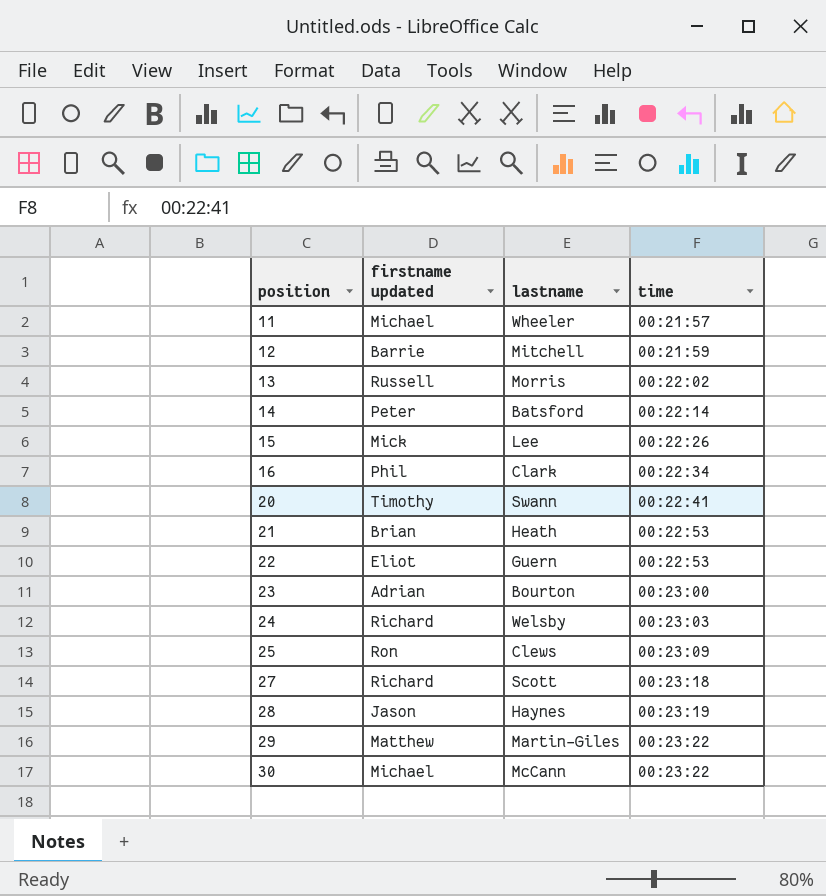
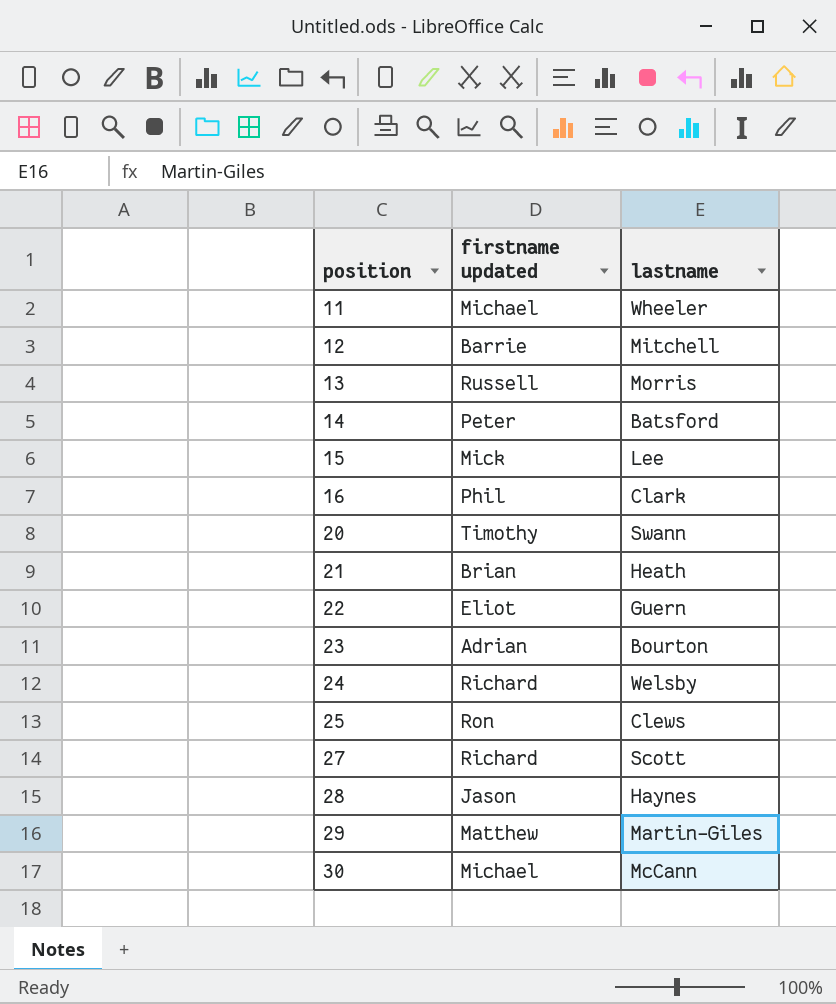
column time | position: 4 -> none

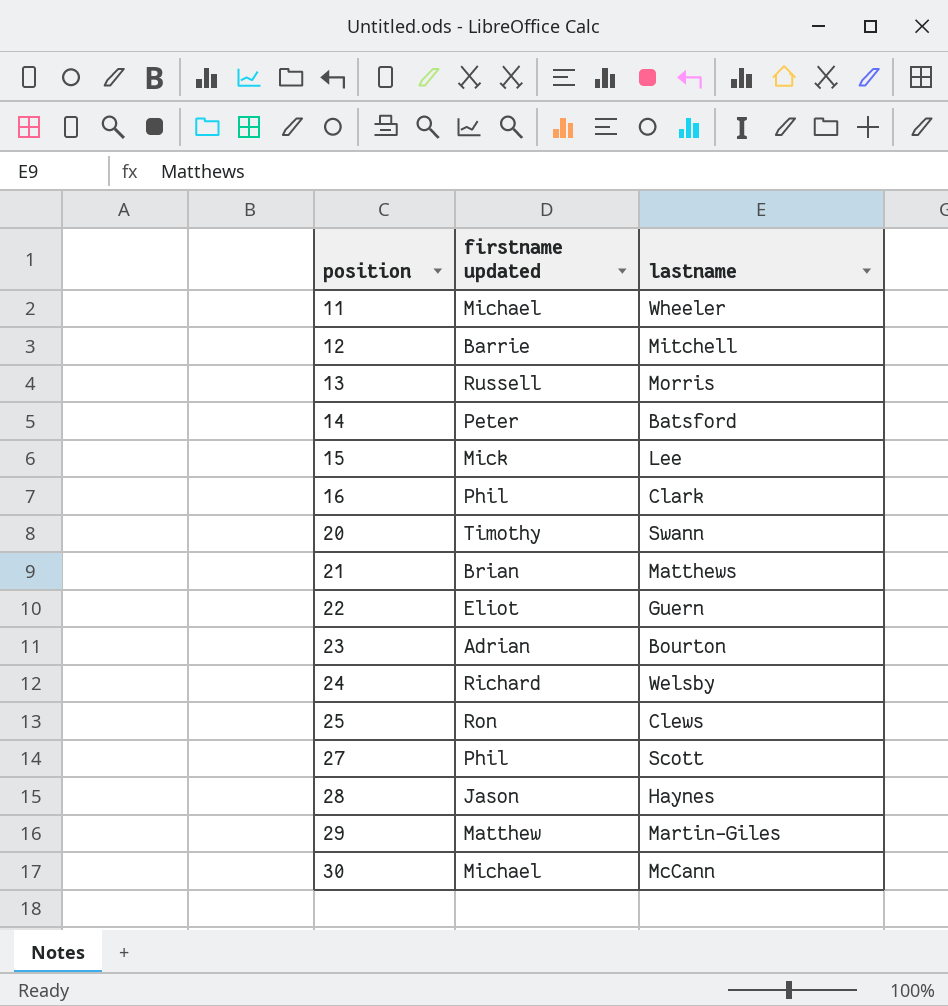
21 | lastname: Heath -> Matthews
27 | firstname updated: Richard -> Phil

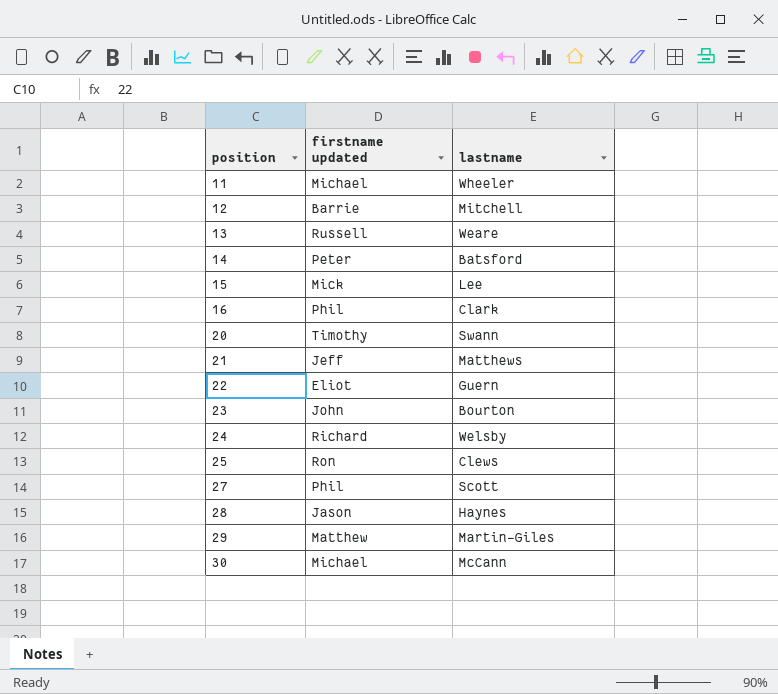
13 | lastname: Morris -> Weare
21 | firstname updated: Brian -> Jeff
23 | firstname updated: Adrian -> John

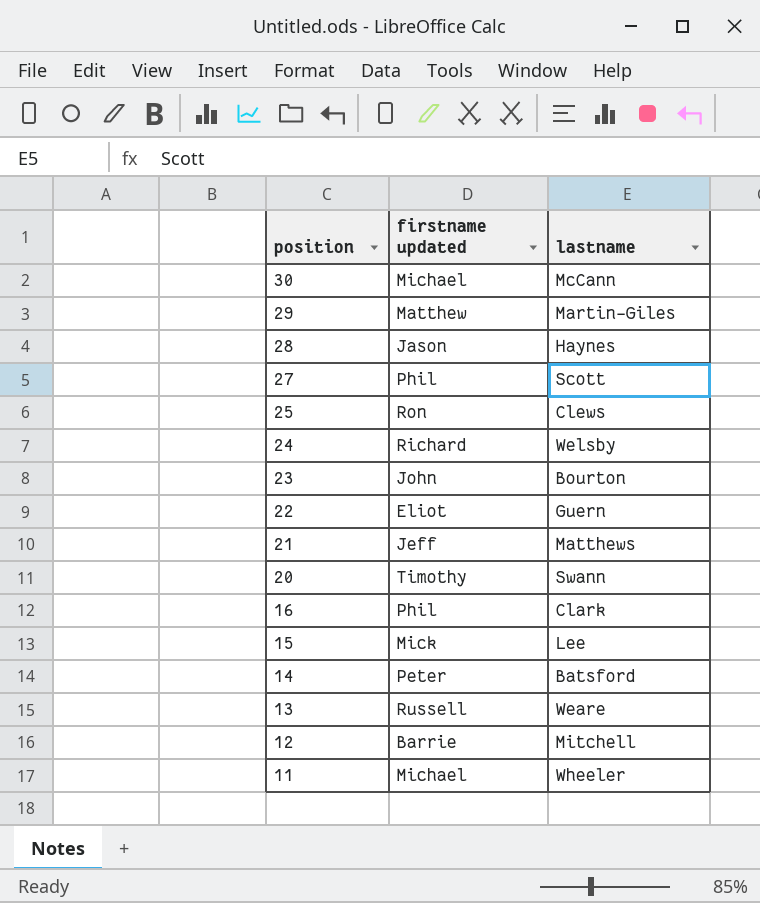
row order: position ascending -> position descending

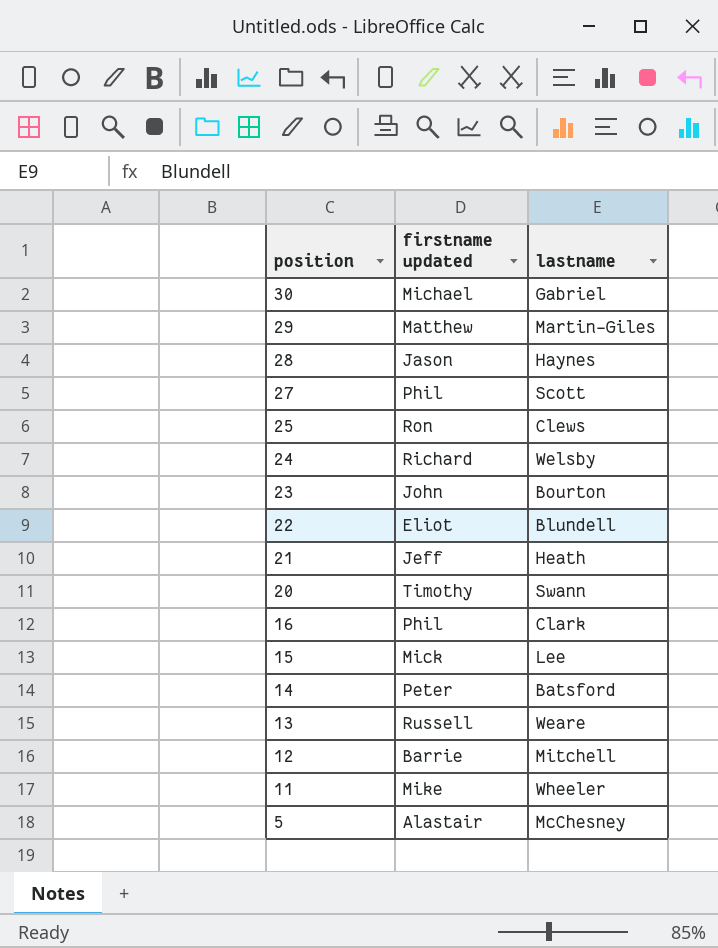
30 | lastname: McCann -> Gabriel
22 | lastname: Guern -> Blundell
21 | lastname: Matthews -> Heath
11 | firstname updated: Michael -> Mike
row 5: none -> Alastair | McChesney

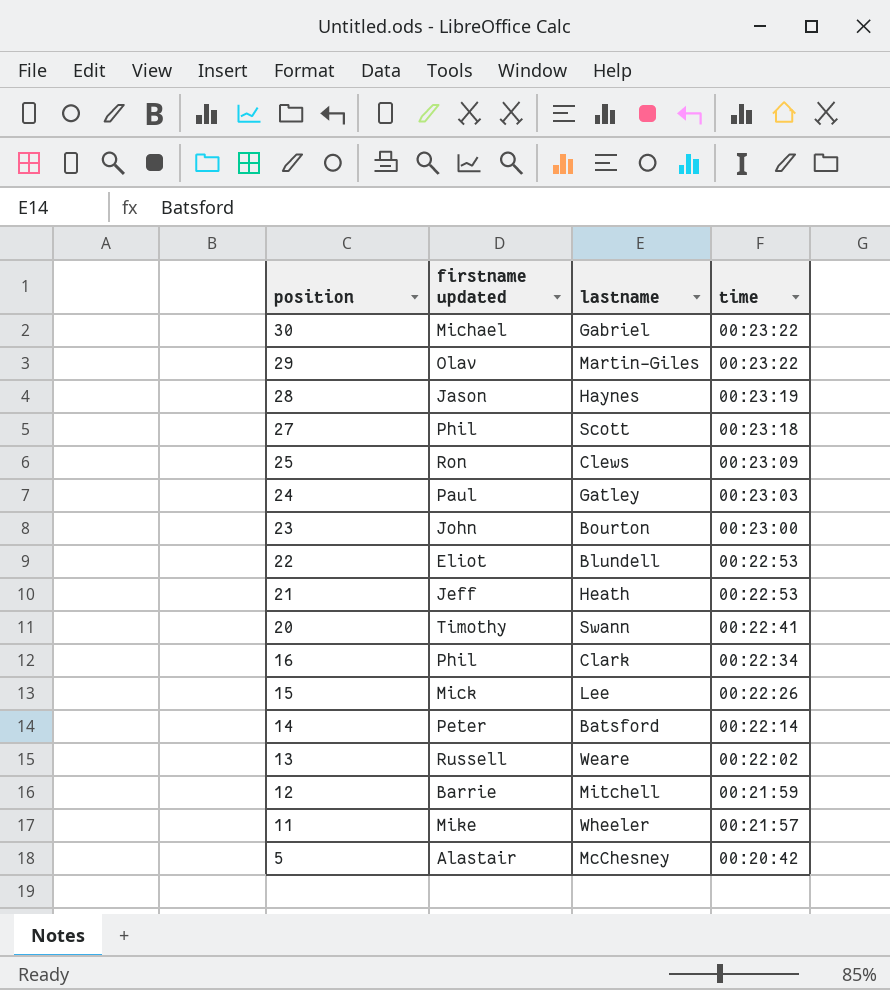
column time | position: none -> 4
29 | firstname updated: Matthew -> Olav
24 | firstname updated: Richard -> Paul
24 | lastname: Welsby -> Gatley

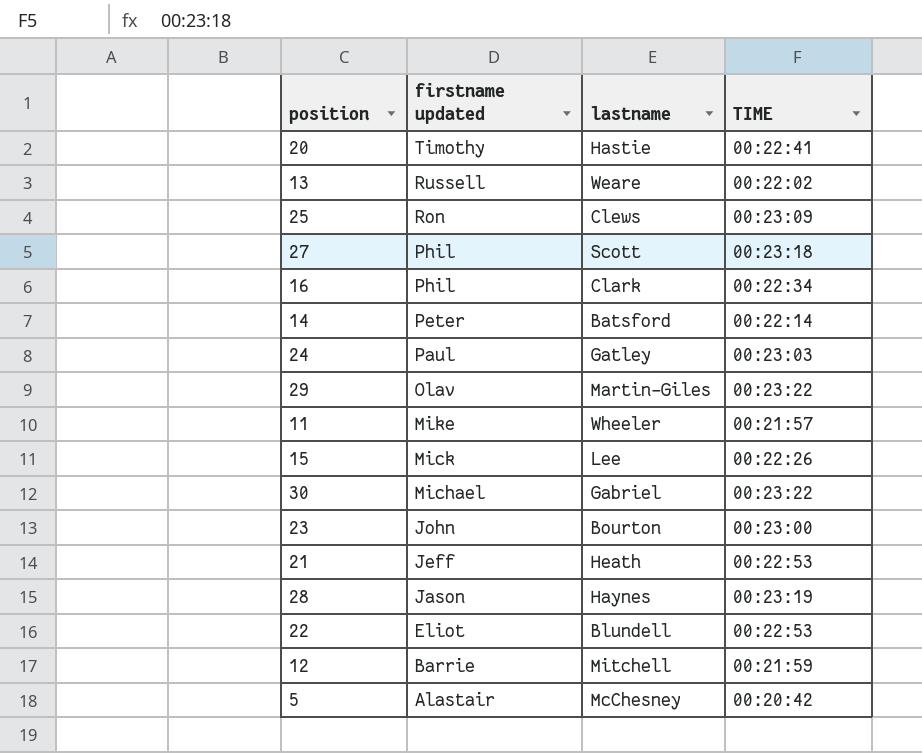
row order: position descending -> firstname updated descending
column name: time -> TIME
20 | lastname: Swann -> Hastie

